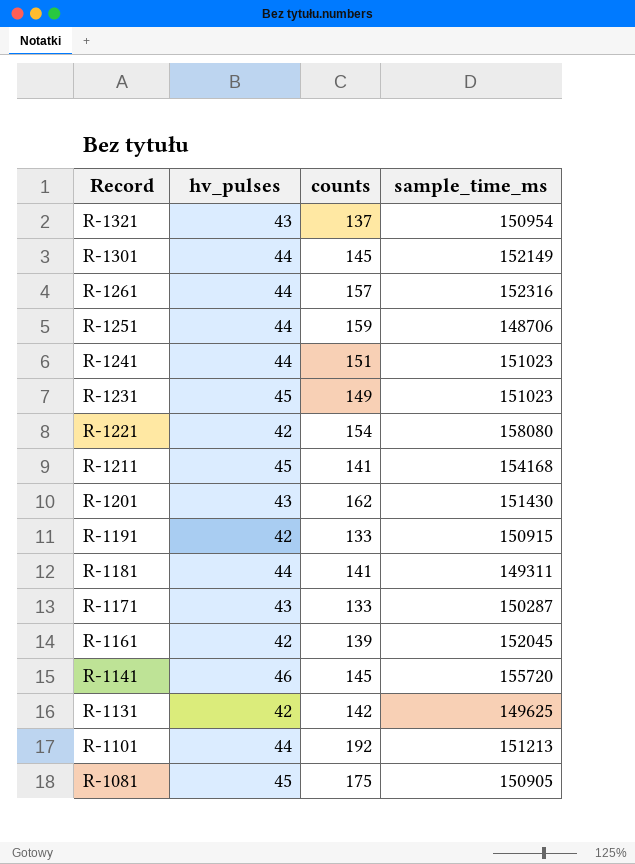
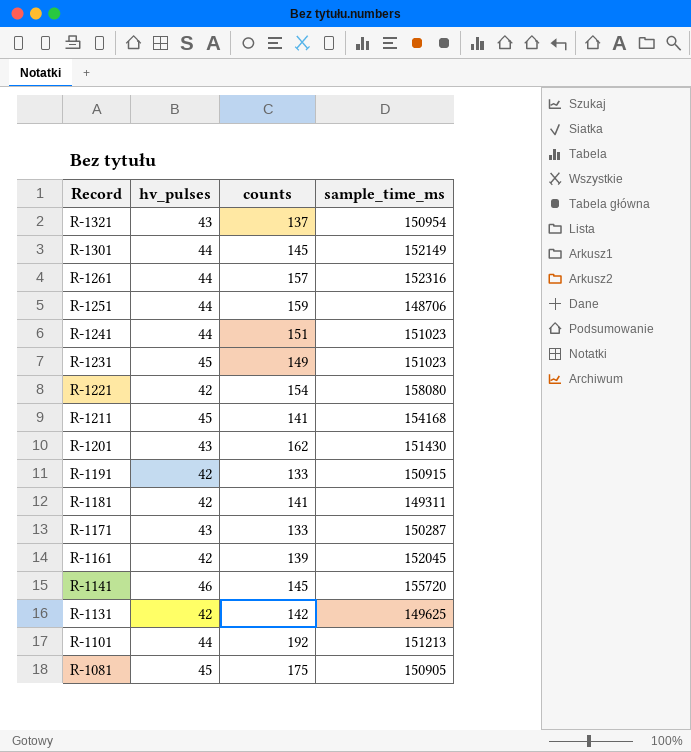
R-1181 | hv_pulses: 44 -> 42

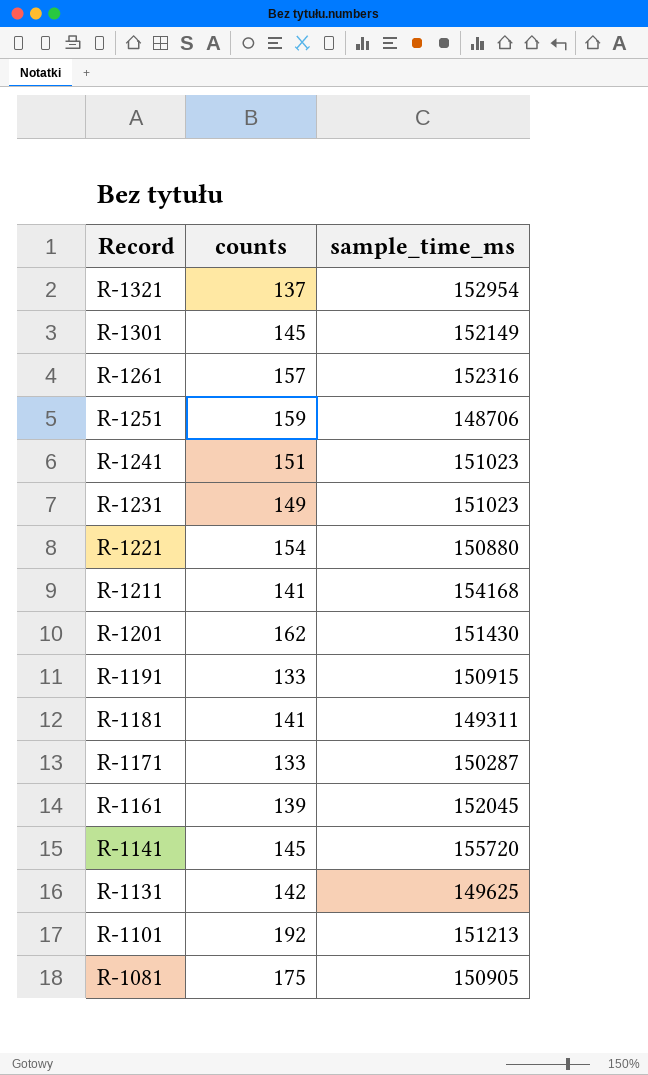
column hv_pulses | position: 2 -> none
R-1321 | sample_time_ms: 150954 -> 152954
R-1221 | sample_time_ms: 158080 -> 150880

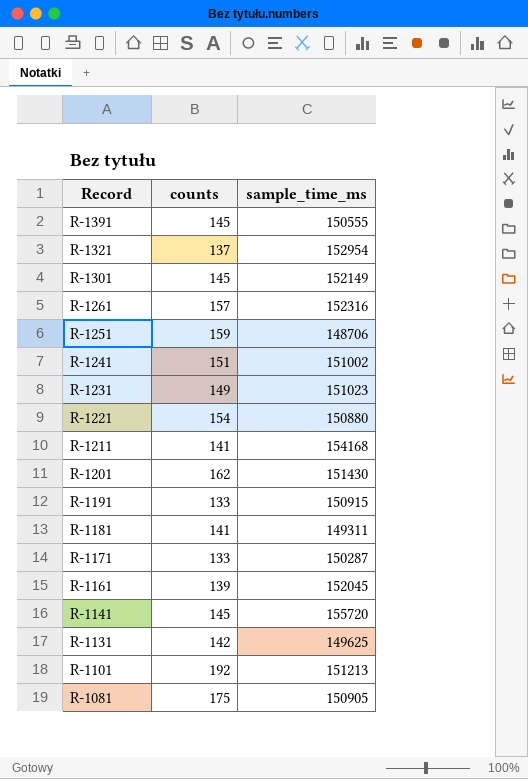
row R-1391: none -> 145 | 150555
R-1241 | sample_time_ms: 151023 -> 151002

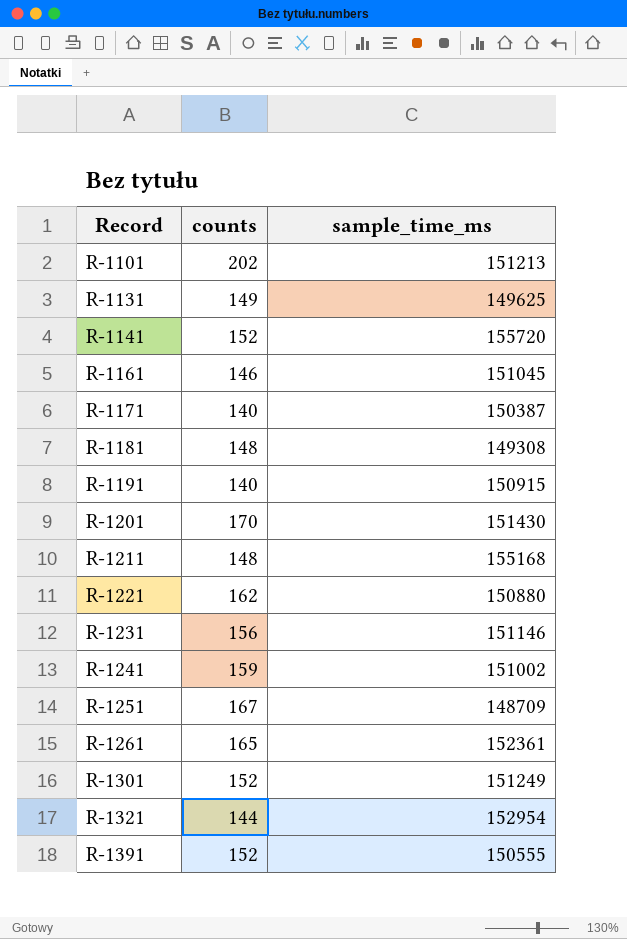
row order: Record descending -> Record ascending
row R-1081: 175 | 150905 -> none
R-1101 | counts: 192 -> 202
R-1131 | counts: 142 -> 149
R-1141 | counts: 145 -> 152
R-1161 | counts: 139 -> 146
R-1161 | sample_time_ms: 152045 -> 151045
R-1171 | counts: 133 -> 140
R-1171 | sample_time_ms: 150287 -> 150387
R-1181 | counts: 141 -> 148
R-1181 | sample_time_ms: 149311 -> 149308
R-1191 | counts: 133 -> 140
R-1201 | counts: 162 -> 170
R-1211 | counts: 141 -> 148
R-1211 | sample_time_ms: 154168 -> 155168
R-1221 | counts: 154 -> 162
R-1231 | counts: 149 -> 156
R-1231 | sample_time_ms: 151023 -> 151146
R-1241 | counts: 151 -> 159
R-1251 | counts: 159 -> 167
R-1251 | sample_time_ms: 148706 -> 148709
R-1261 | counts: 157 -> 165
R-1261 | sample_time_ms: 152316 -> 152361
R-1301 | counts: 145 -> 152
R-1301 | sample_time_ms: 152149 -> 151249
R-1321 | counts: 137 -> 144
R-1391 | counts: 145 -> 152

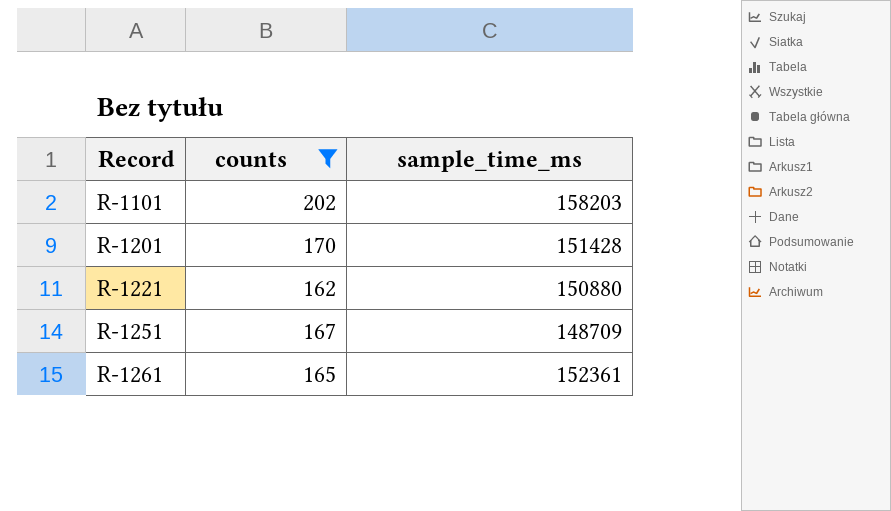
filter: none -> counts >= 162
R-1101 | sample_time_ms: 151213 -> 158203
R-1201 | sample_time_ms: 151430 -> 151428

